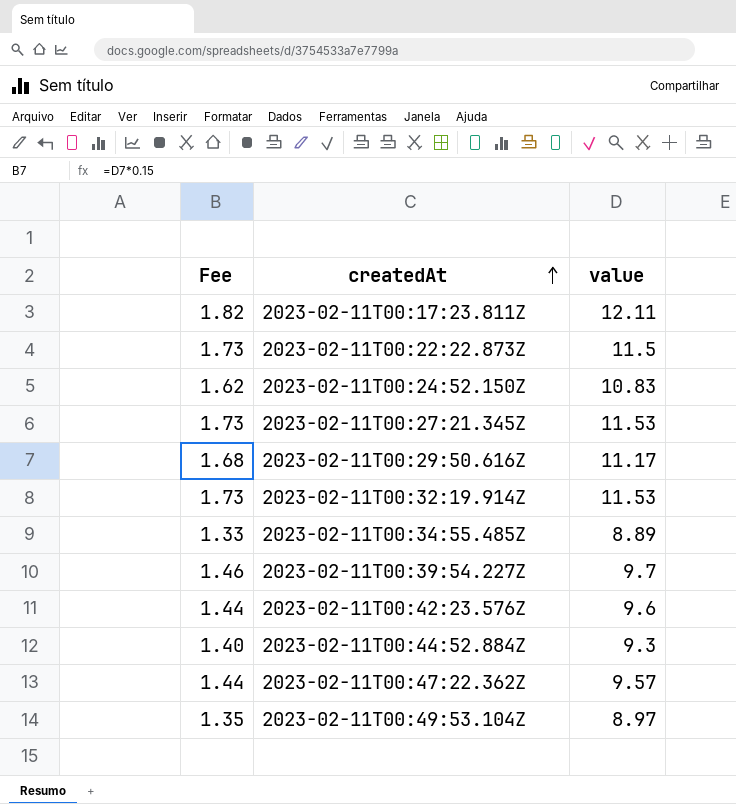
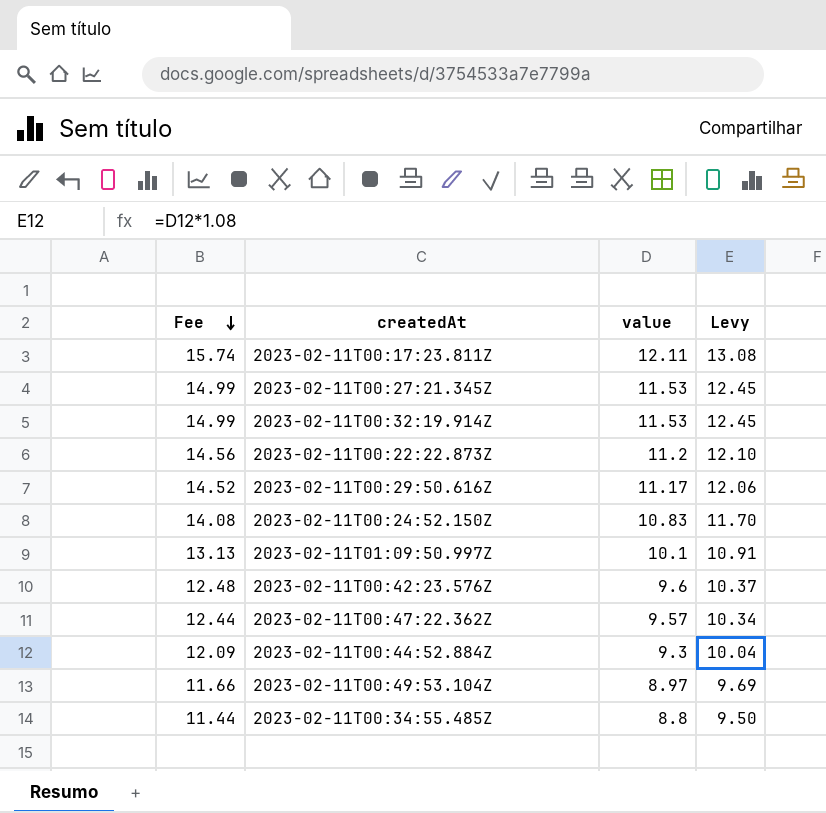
row order: createdAt ascending -> Fee descending
column Fee | formula: [value] * 0.15 -> [value] * 1.3
column Levy | formula: none -> [value] * 1.08
row 2023-02-11T00:39:54.227Z: 1.46 | 9.7 -> none
2023-02-11T00:22:22.873Z | value: 11.5 -> 11.2
row 2023-02-11T01:09:50.997Z: none -> 13.13 | 10.1 | 10.91
2023-02-11T00:34:55.485Z | value: 8.89 -> 8.8

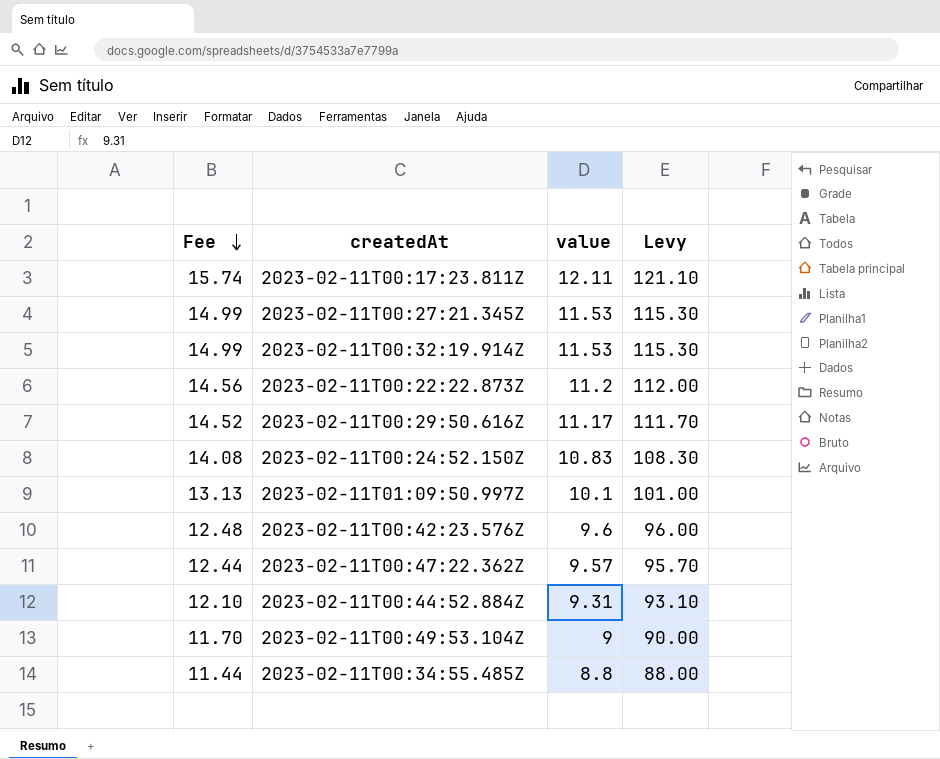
column Levy | formula: [value] * 1.08 -> [value] * 10
2023-02-11T00:44:52.884Z | Fee: 12.09 -> 12.10
2023-02-11T00:44:52.884Z | value: 9.3 -> 9.31
2023-02-11T00:49:53.104Z | Fee: 11.66 -> 11.70
2023-02-11T00:49:53.104Z | value: 8.97 -> 9

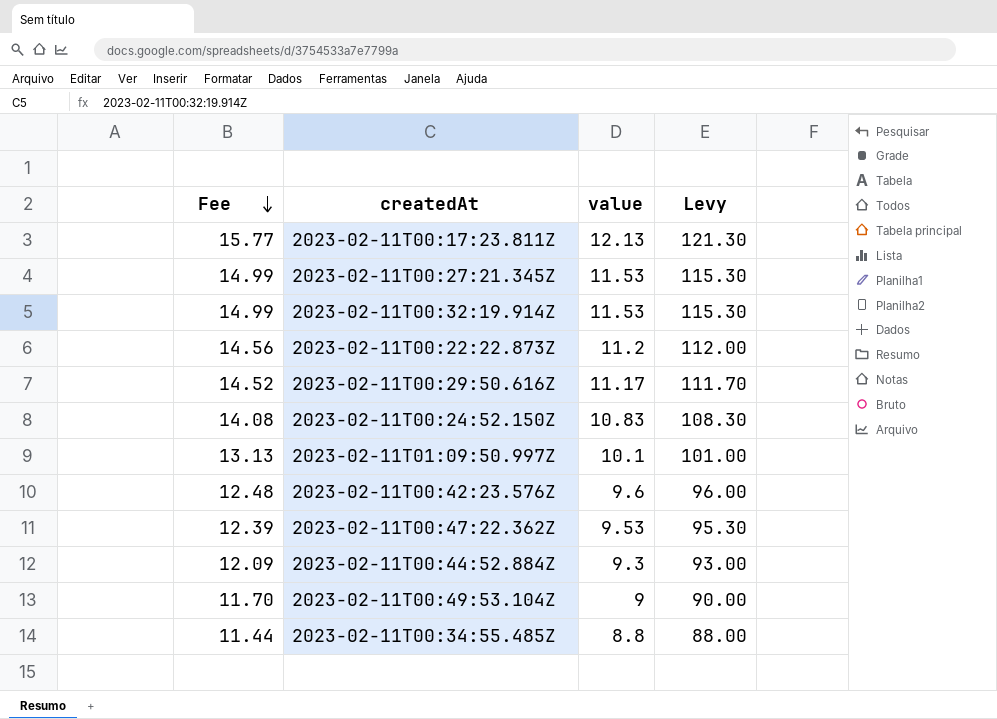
2023-02-11T00:17:23.811Z | Fee: 15.74 -> 15.77
2023-02-11T00:17:23.811Z | value: 12.11 -> 12.13
2023-02-11T00:17:23.811Z | Levy: 121.10 -> 121.30
2023-02-11T00:47:22.362Z | Fee: 12.44 -> 12.39
2023-02-11T00:47:22.362Z | value: 9.57 -> 9.53
2023-02-11T00:47:22.362Z | Levy: 95.70 -> 95.30
2023-02-11T00:44:52.884Z | Fee: 12.10 -> 12.09
2023-02-11T00:44:52.884Z | value: 9.31 -> 9.3
2023-02-11T00:44:52.884Z | Levy: 93.10 -> 93.00

